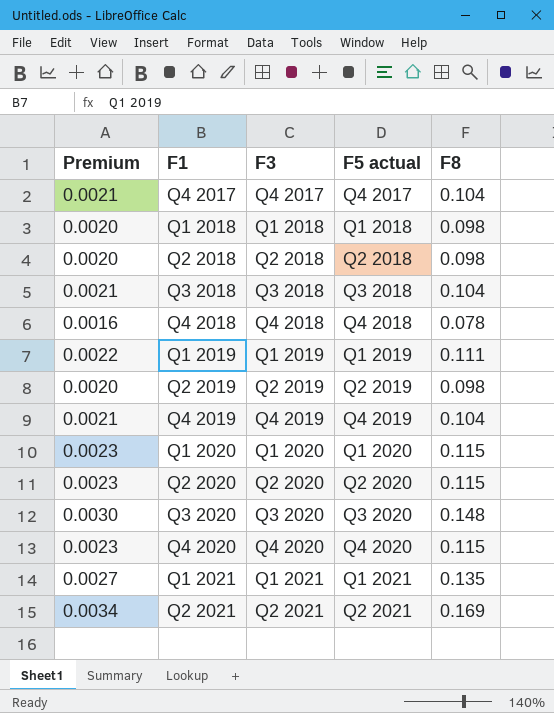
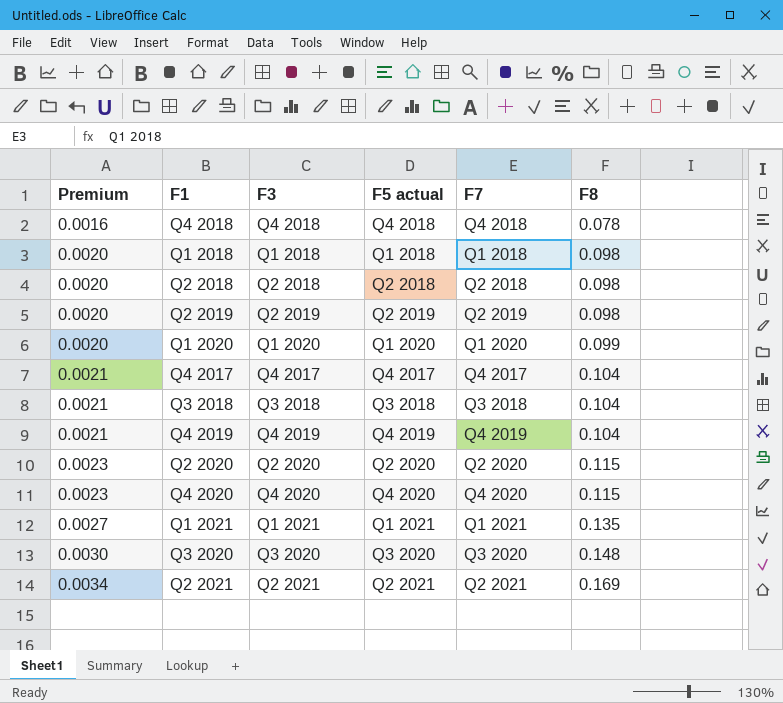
row order: F1 ascending -> Premium ascending
column F7 | position: none -> 5
row Q1 2019: 0.0022 | Q1 2019 | Q1 2019 | 0.111 -> none
Q1 2020 | Premium: 0.0023 -> 0.0020
Q1 2020 | F8: 0.115 -> 0.099

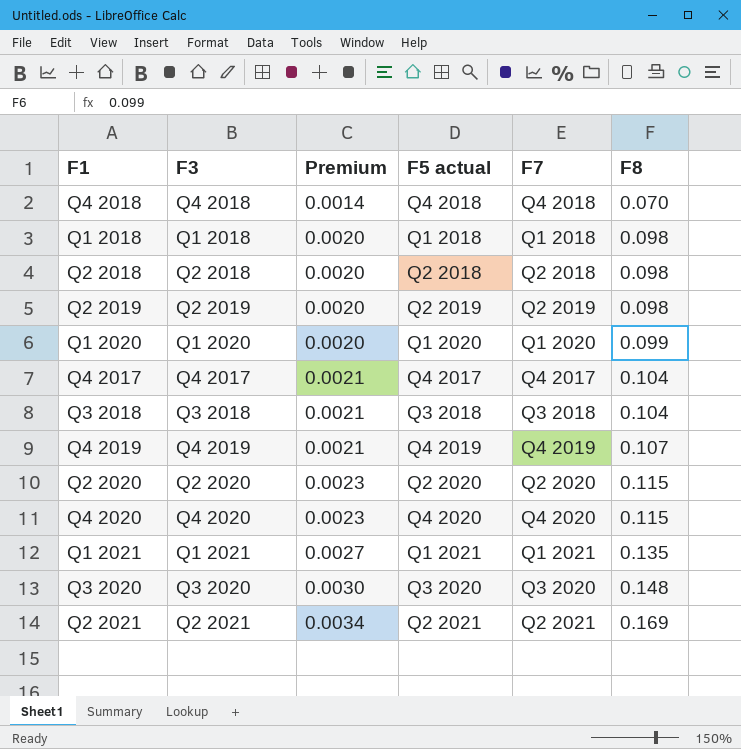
column Premium | position: 1 -> 3
Q4 2018 | Premium: 0.0016 -> 0.0014
Q4 2018 | F8: 0.078 -> 0.070
Q4 2019 | F8: 0.104 -> 0.107

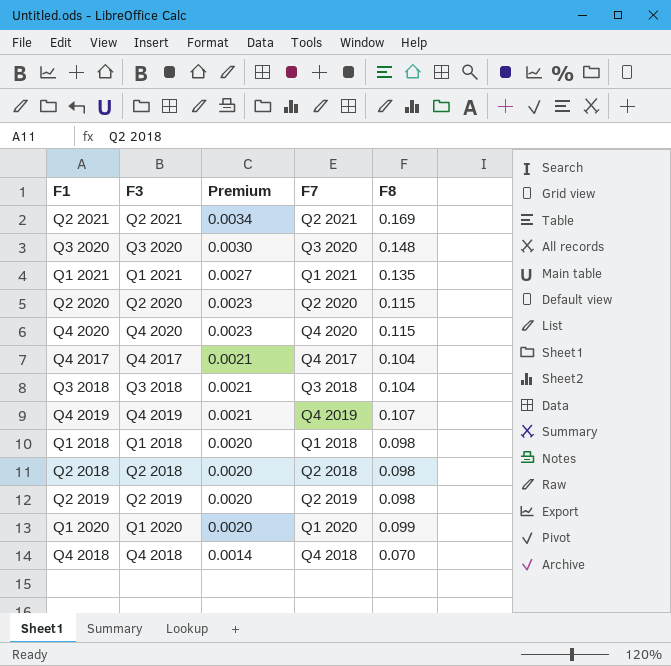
row order: Premium ascending -> Premium descending
column F5 actual | position: 4 -> none

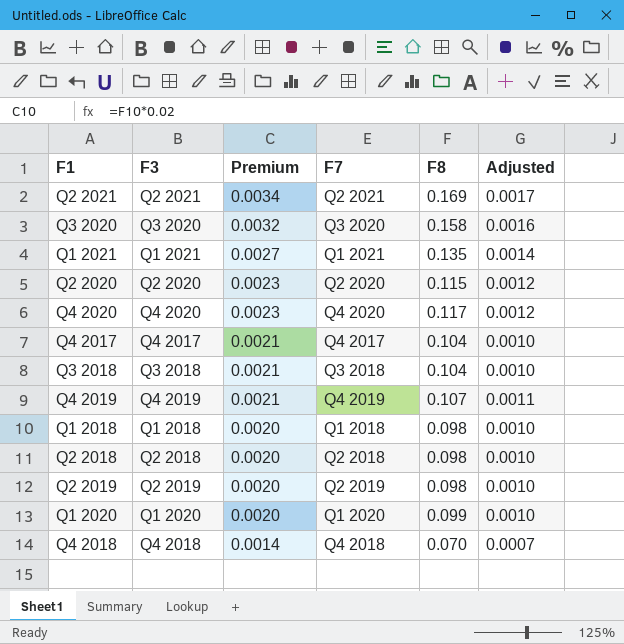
column Adjusted | formula: none -> [F8] * 0.01
Q3 2020 | Premium: 0.0030 -> 0.0032
Q3 2020 | F8: 0.148 -> 0.158
Q4 2020 | F8: 0.115 -> 0.117

